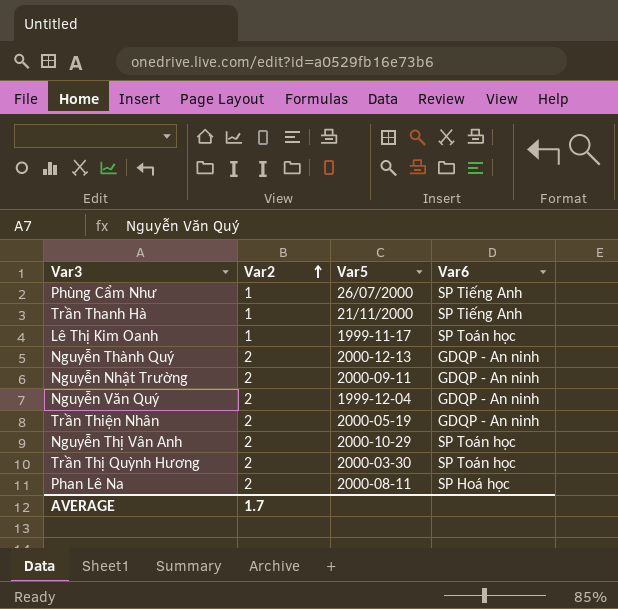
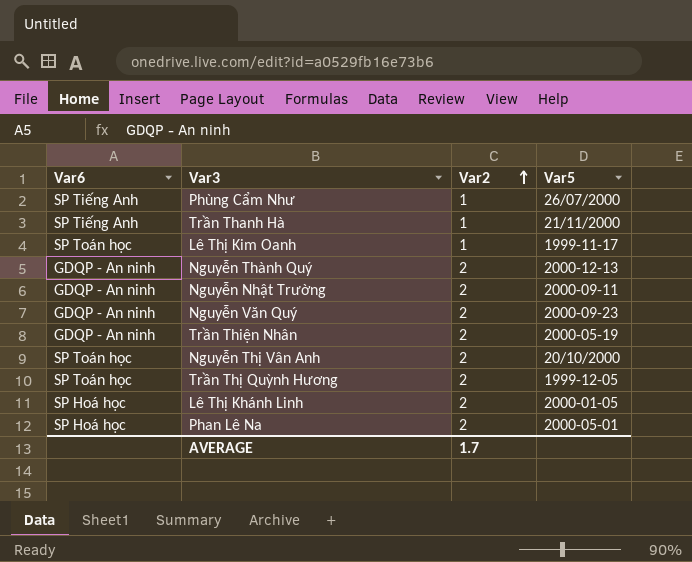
column Var6 | position: 4 -> 1
Nguyễn Văn Quý | Var5: 1999-12-04 -> 2000-09-23
Nguyễn Thị Vân Anh | Var5: 2000-10-29 -> 20/10/2000
Trần Thị Quỳnh Hương | Var5: 2000-03-30 -> 1999-12-05
row Lê Thị Khánh Linh: none -> SP Hoá học | 2 | 2000-01-05
Phan Lê Na | Var5: 2000-08-11 -> 2000-05-01

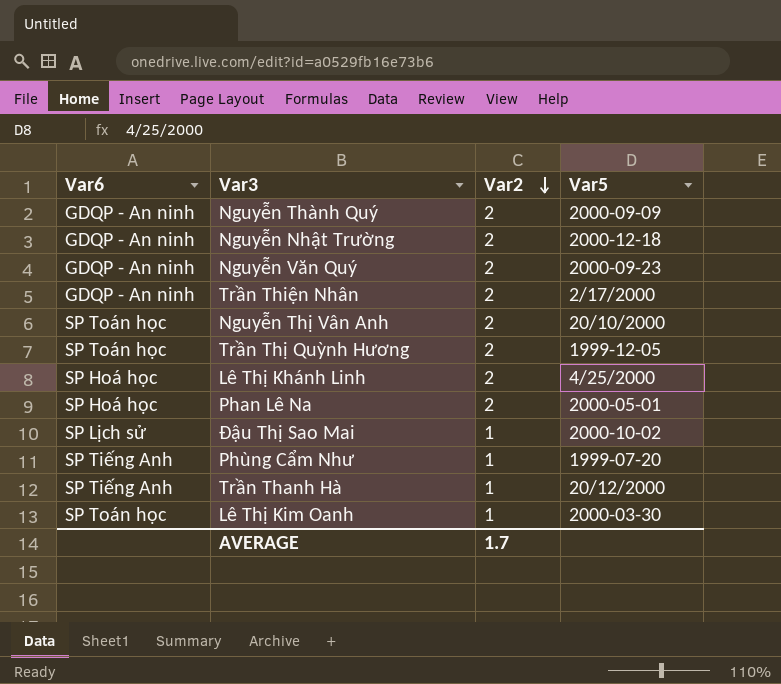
row order: Var2 ascending -> Var2 descending
Nguyễn Thành Quý | Var5: 2000-12-13 -> 2000-09-09
Nguyễn Nhật Trường | Var5: 2000-09-11 -> 2000-12-18
Trần Thiện Nhân | Var5: 2000-05-19 -> 2/17/2000
Lê Thị Khánh Linh | Var5: 2000-01-05 -> 4/25/2000
row Đậu Thị Sao Mai: none -> SP Lịch sử | 1 | 2000-10-02
Phùng Cẩm Như | Var5: 26/07/2000 -> 1999-07-20
Trần Thanh Hà | Var5: 21/11/2000 -> 20/12/2000
Lê Thị Kim Oanh | Var5: 1999-11-17 -> 2000-03-30

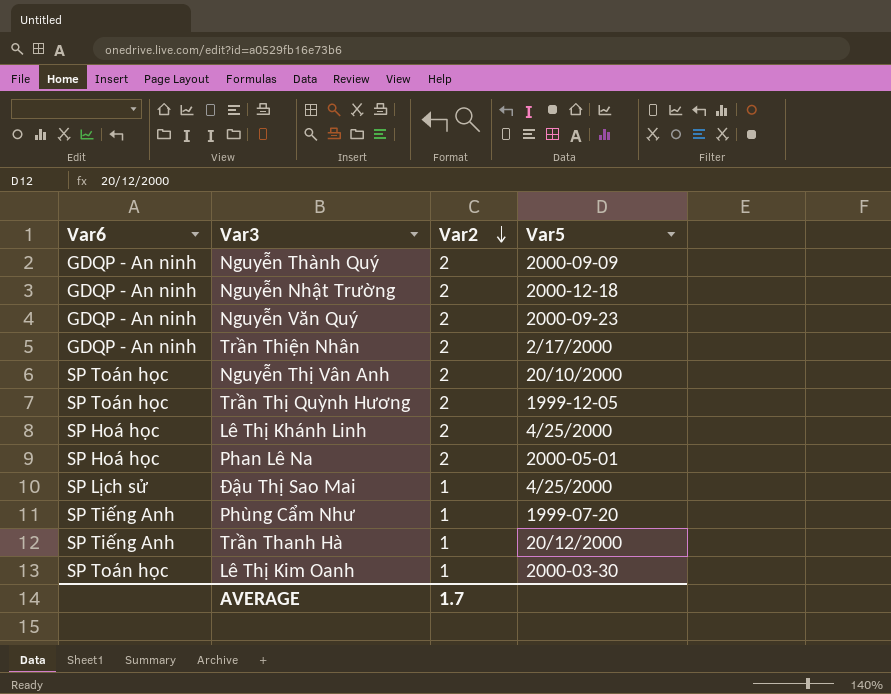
Đậu Thị Sao Mai | Var5: 2000-10-02 -> 4/25/2000

